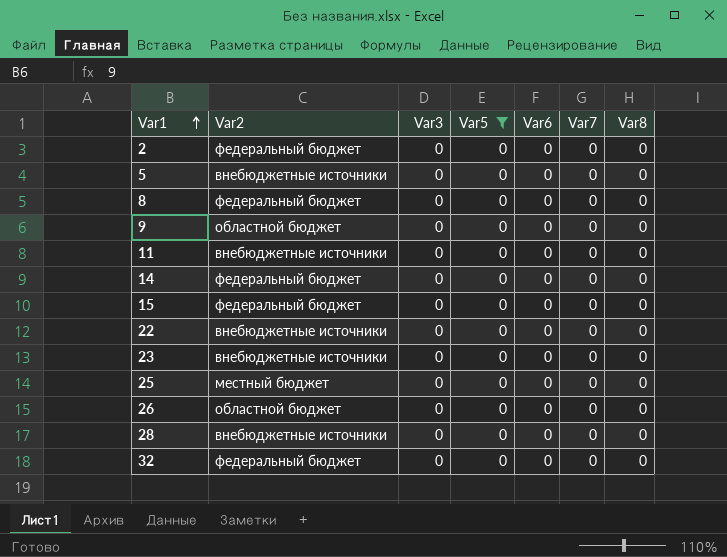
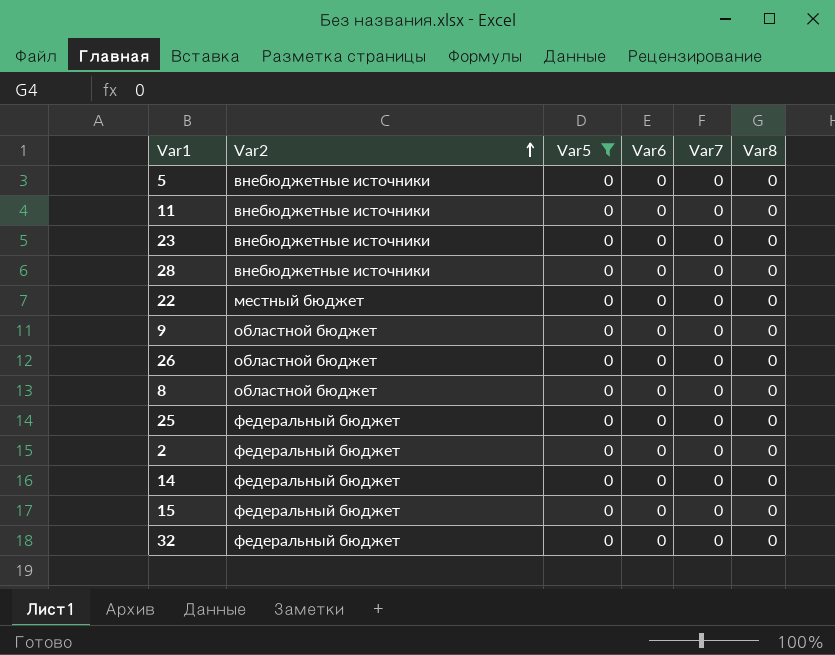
row order: Var1 ascending -> Var2 ascending
column Var3 | position: 3 -> none
22 | Var2: внебюджетные источники -> местный бюджет
8 | Var2: федеральный бюджет -> областной бюджет
25 | Var2: местный бюджет -> федеральный бюджет

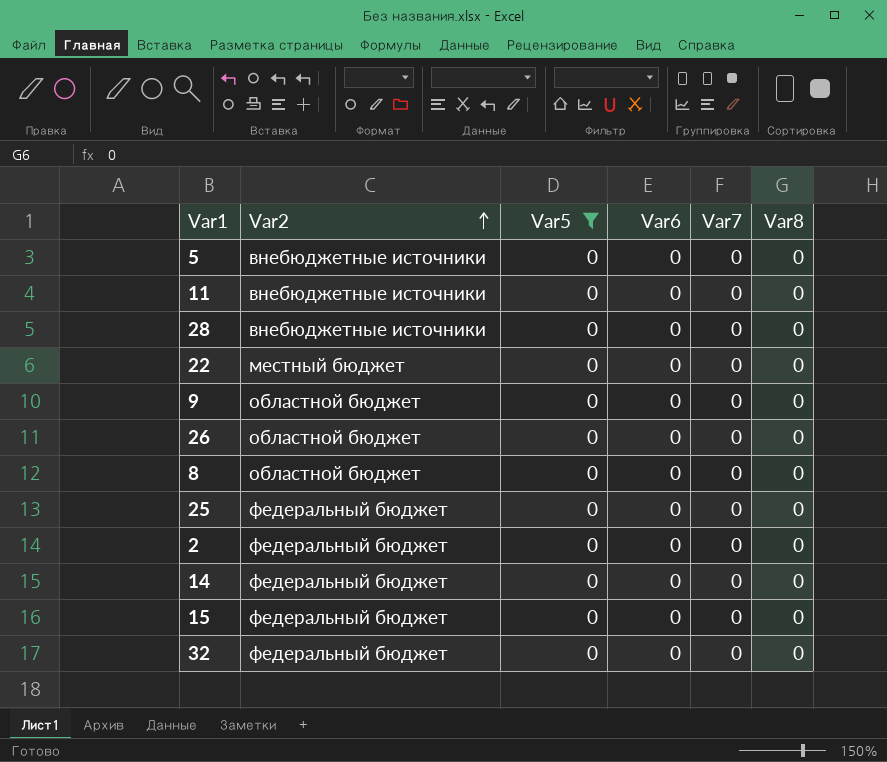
row 23: внебюджетные источники | 0 | 0 | 0 | 0 -> none

